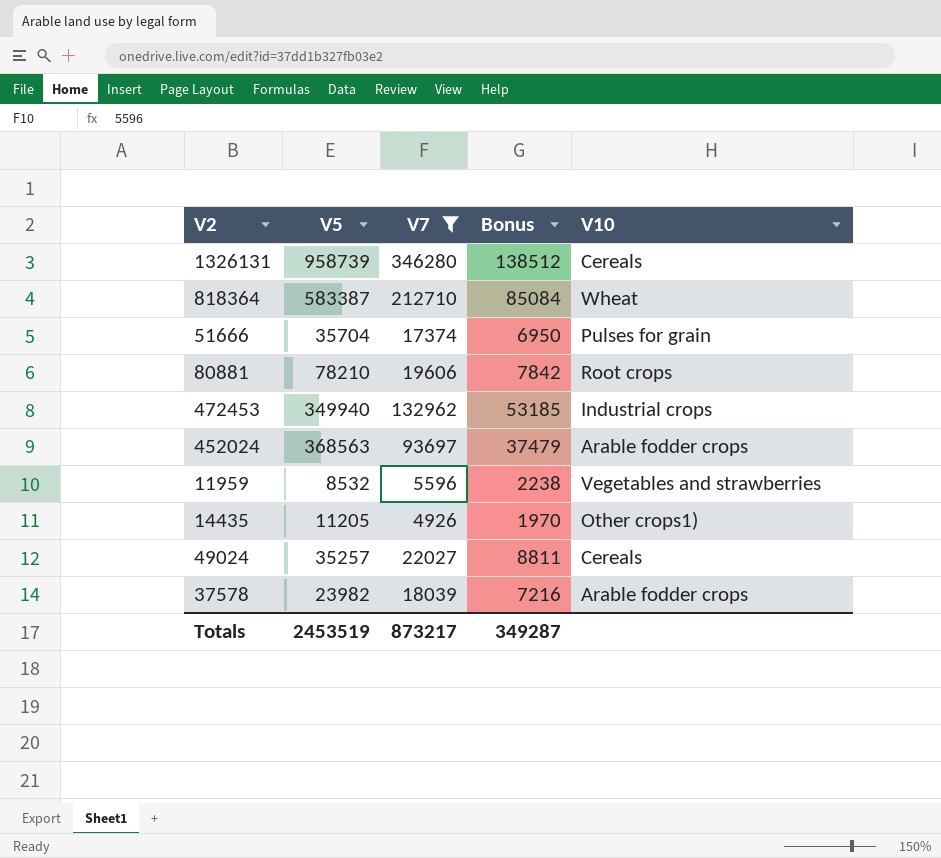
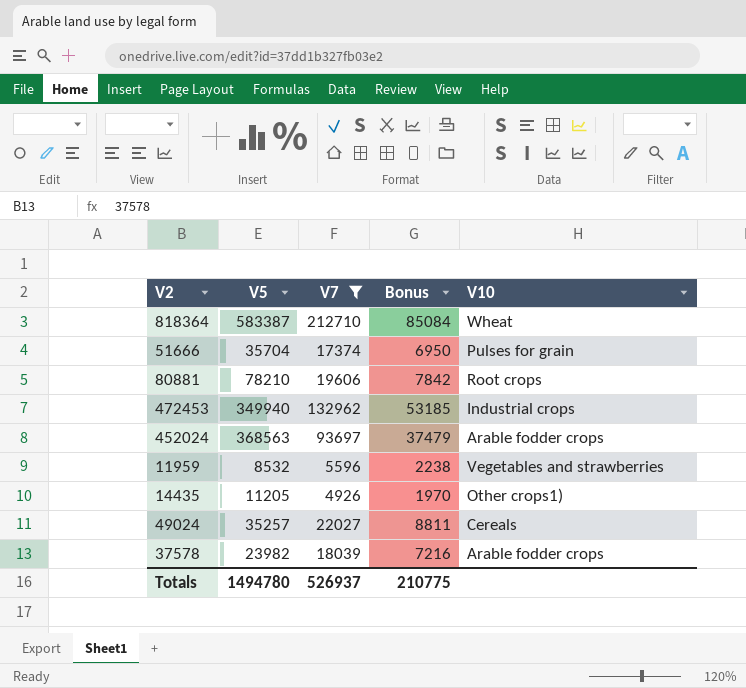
row 1326131: 958739 | 346280 | 138512 | Cereals -> none
Totals | V5: 2453519 -> 1494780
Totals | V7: 873217 -> 526937
Totals | Bonus: 349287 -> 210775

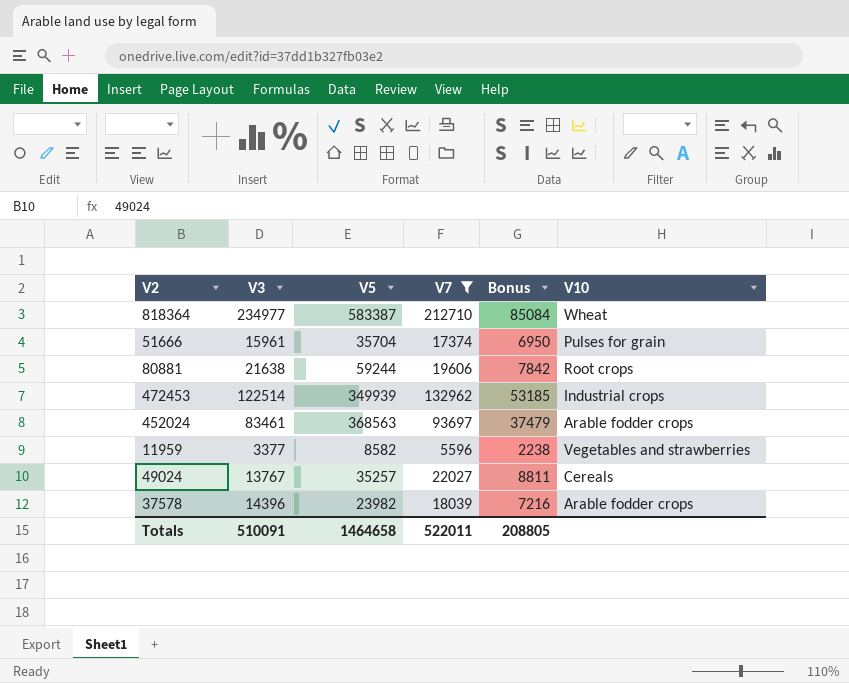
column V3 | position: none -> 2
row 14435: 11205 | 4926 | 1970 | Other crops1) -> none
80881 | V5: 78210 -> 59244
472453 | V5: 349940 -> 349939
11959 | V5: 8532 -> 8582
Totals | V5: 1494780 -> 1464658
Totals | V7: 526937 -> 522011
Totals | Bonus: 210775 -> 208805

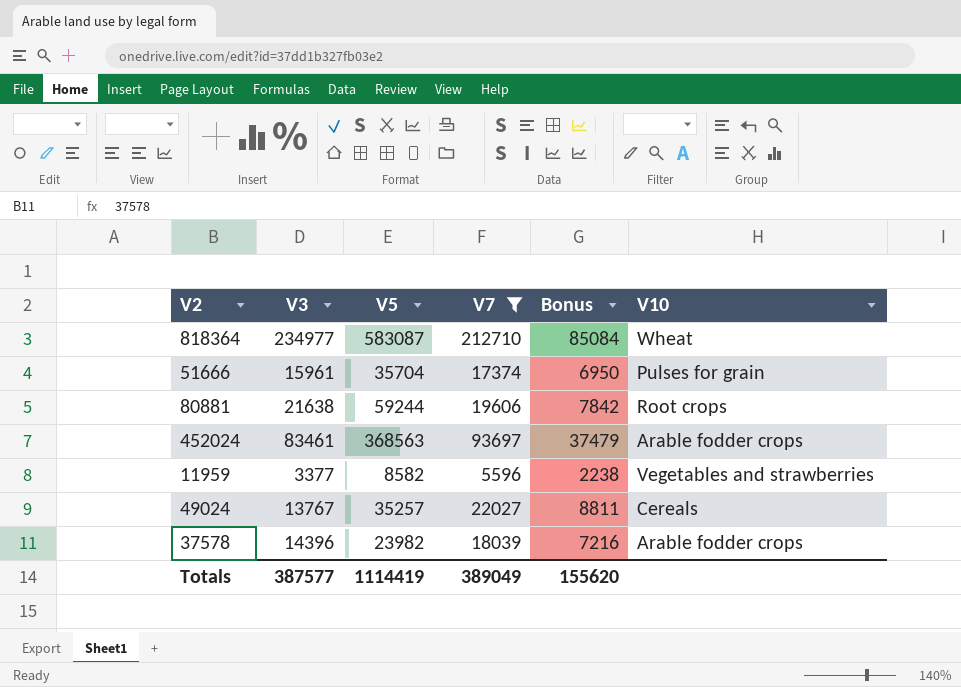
row 472453: 122514 | 349939 | 132962 | 53185 | Industrial crops -> none
818364 | V5: 583387 -> 583087
Totals | V3: 510091 -> 387577
Totals | V5: 1464658 -> 1114419
Totals | V7: 522011 -> 389049
Totals | Bonus: 208805 -> 155620

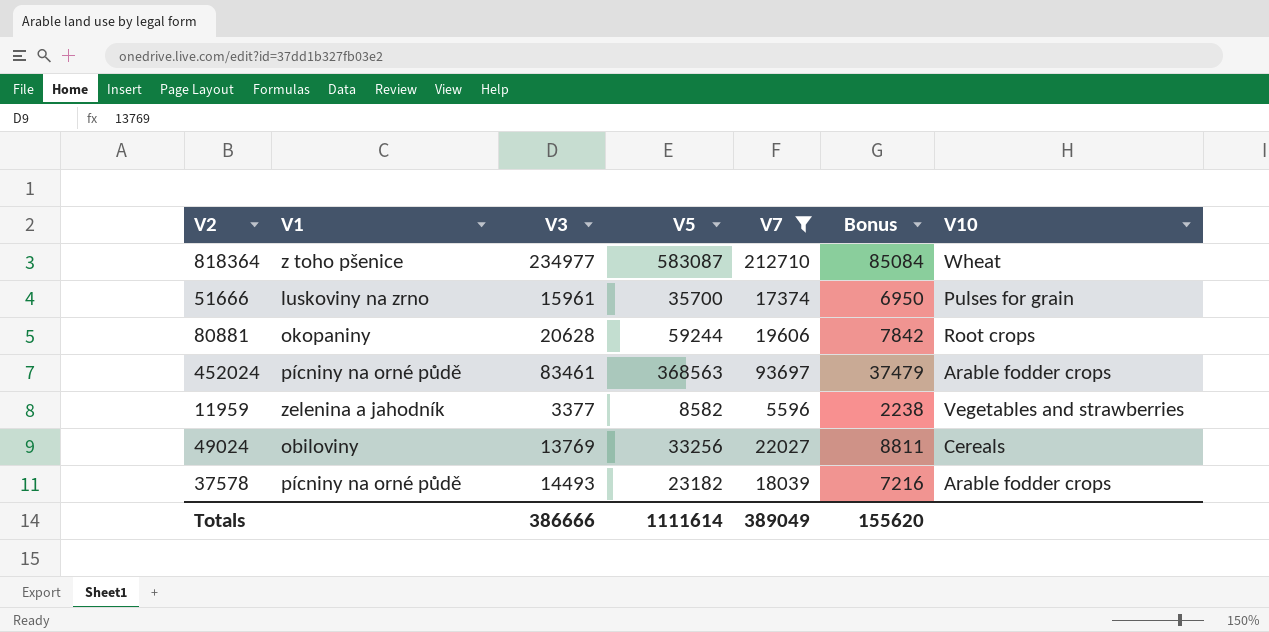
column V1 | position: none -> 2
51666 | V5: 35704 -> 35700
80881 | V3: 21638 -> 20628
49024 | V3: 13767 -> 13769
49024 | V5: 35257 -> 33256
37578 | V3: 14396 -> 14493
37578 | V5: 23982 -> 23182
Totals | V3: 387577 -> 386666
Totals | V5: 1114419 -> 1111614

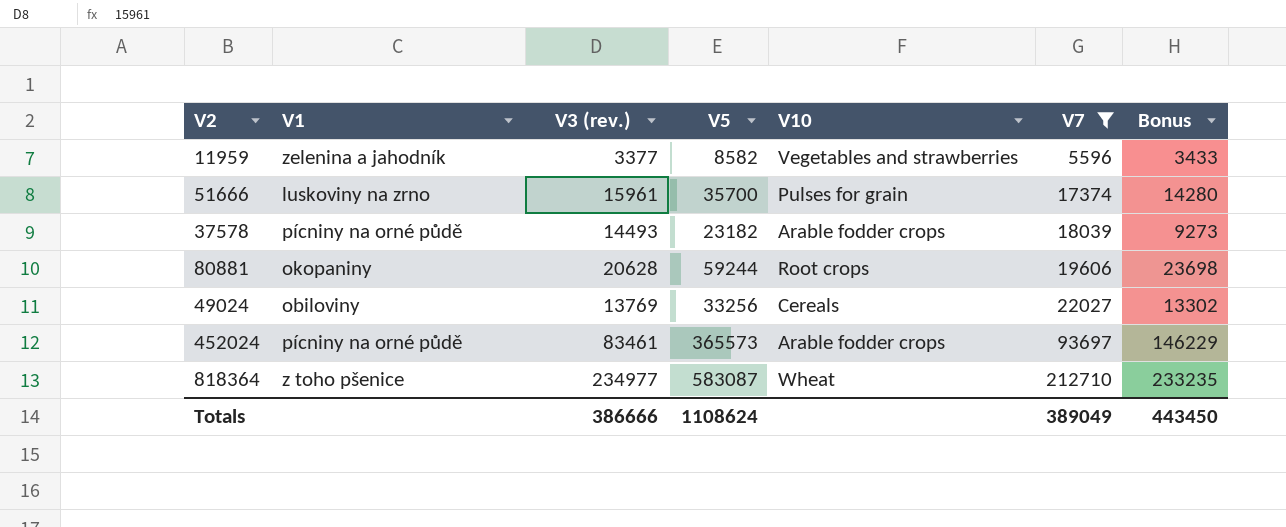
row order: none -> V7 ascending
column name: V3 -> V3 (rev.)
column V10 | position: 7 -> 5
column Bonus | formula: [V7] * 0.4 -> [V5] * 0.4
452024 | V5: 368563 -> 365573
Totals | V5: 1111614 -> 1108624
Totals | Bonus: 155620 -> 443450

